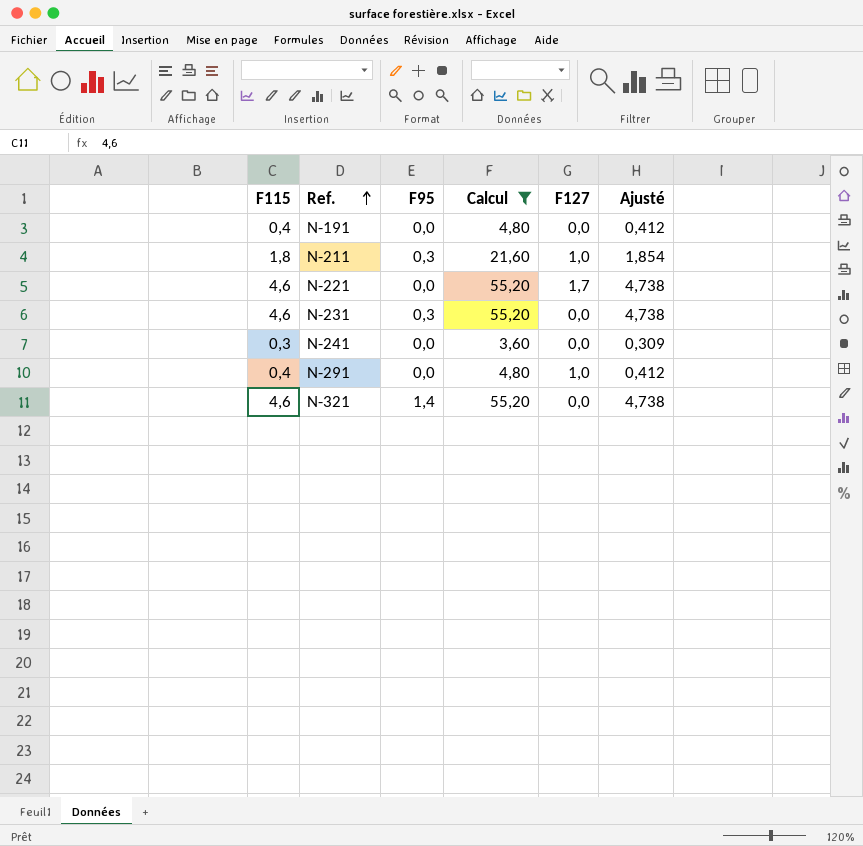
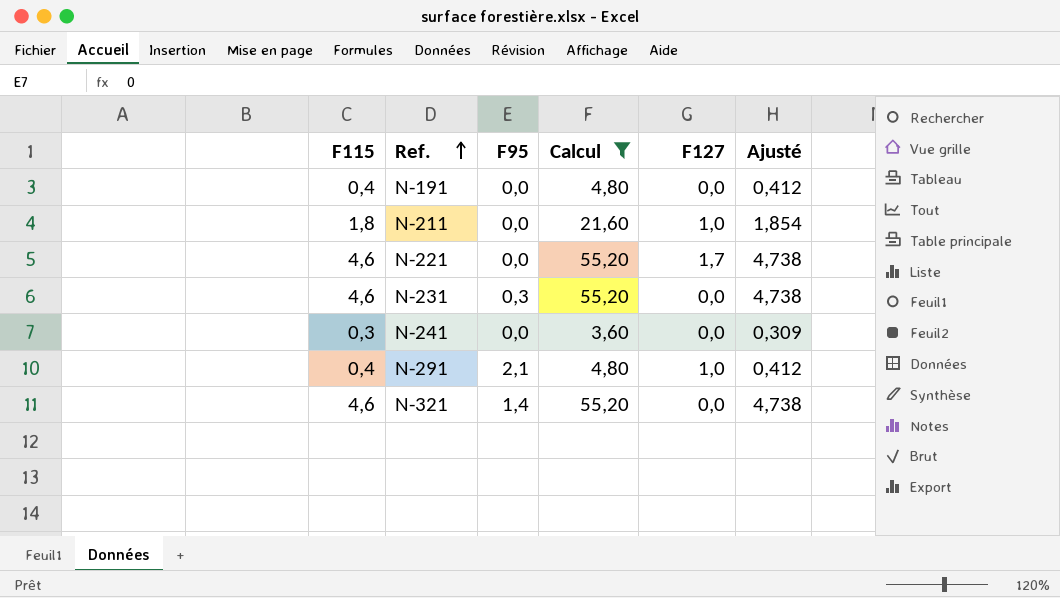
N-211 | F95: 0,3 -> 0,0
N-291 | F95: 0,0 -> 2,1

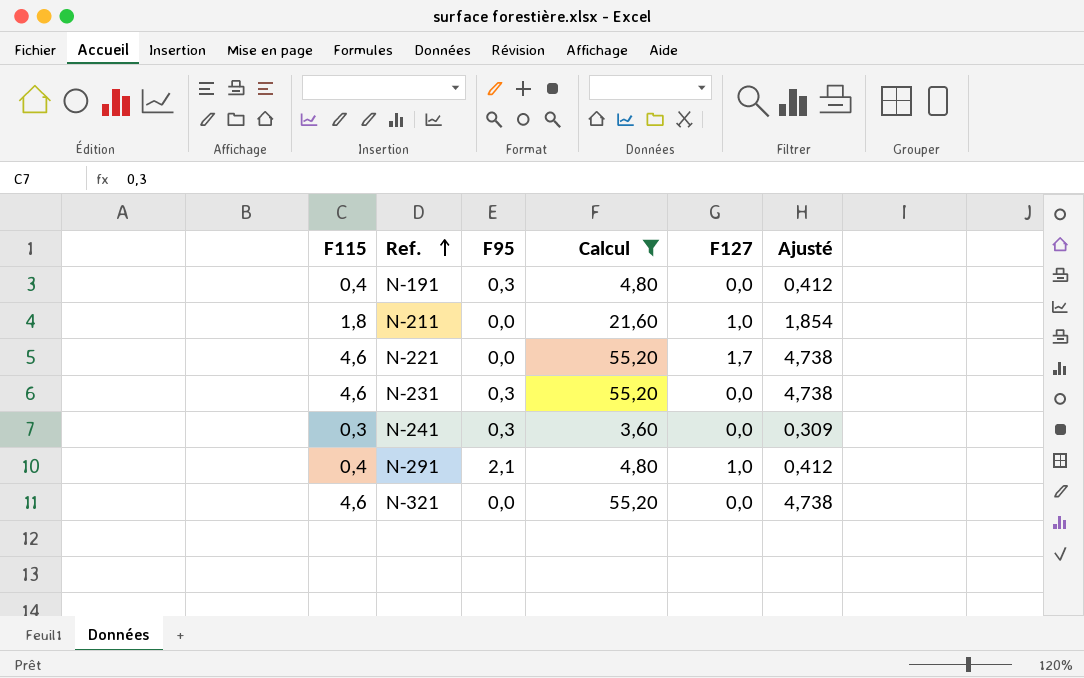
N-191 | F95: 0,0 -> 0,3
N-241 | F95: 0,0 -> 0,3
N-321 | F95: 1,4 -> 0,0

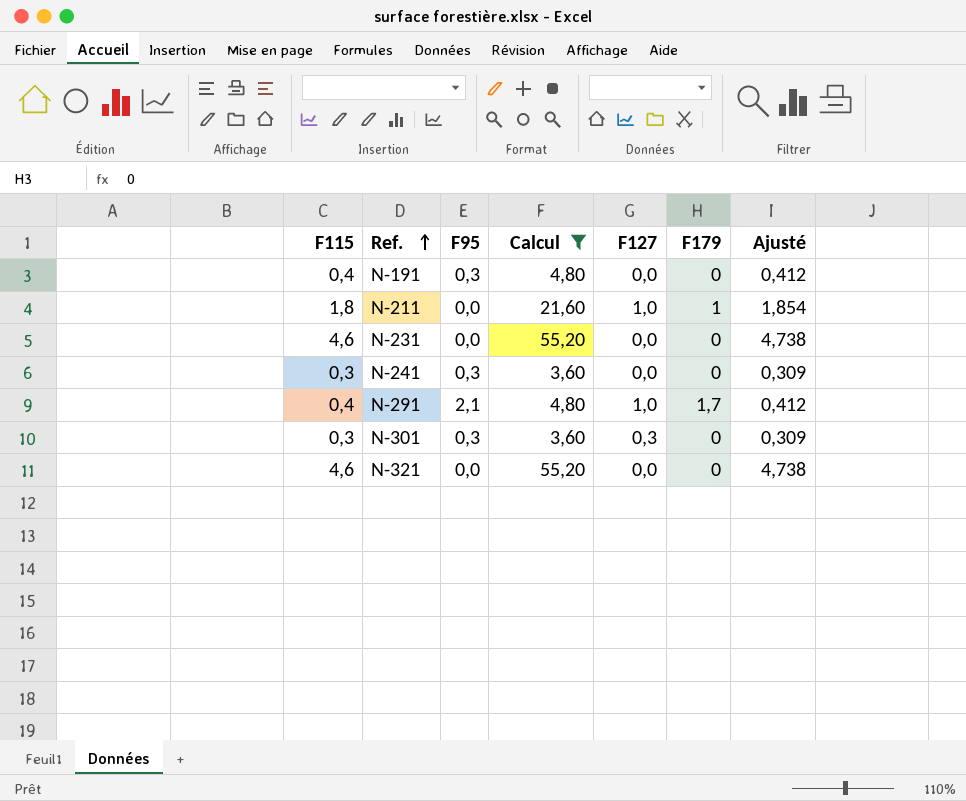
column F179 | position: none -> 6
row N-221: 4,6 | 0,0 | 55,20 | 1,7 | 4,738 -> none
N-231 | F95: 0,3 -> 0,0
row N-301: none -> 0,3 | 0,3 | 3,60 | 0,3 | 0 | 0,309

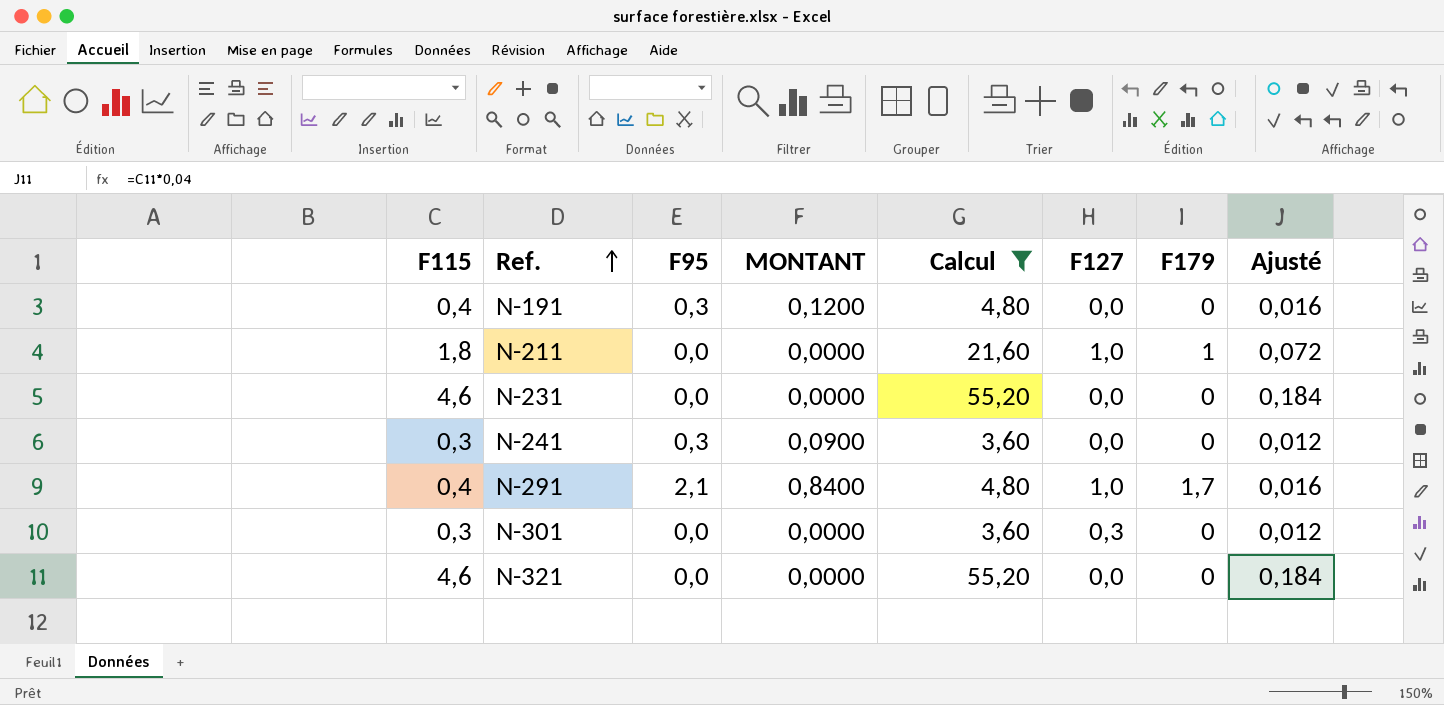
column MONTANT | formula: none -> [F115] * [F95]
column Ajusté | formula: [F115] * 1,03 -> [F115] * 0,04
N-301 | F95: 0,3 -> 0,0

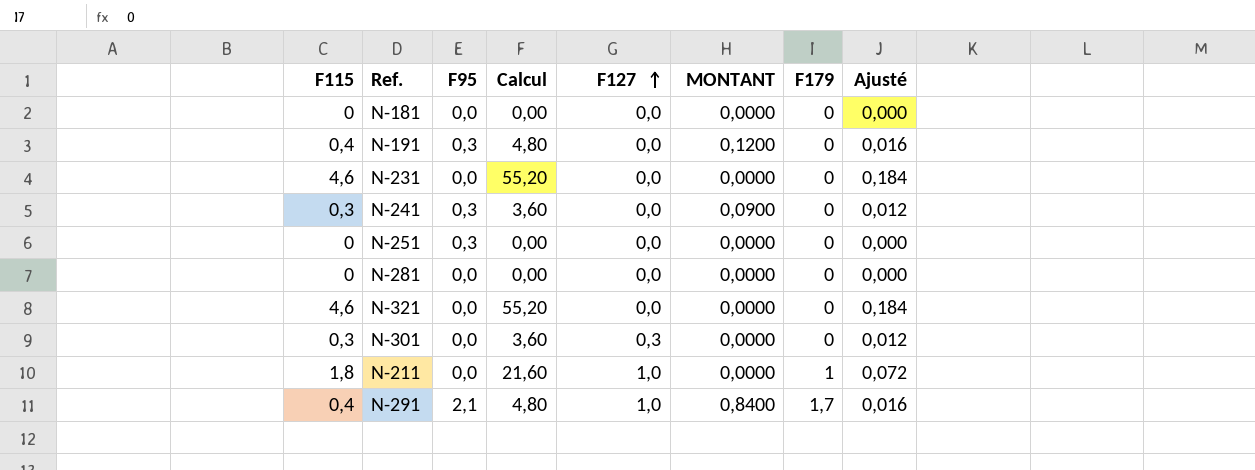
filter: Calcul != 0,00 -> none
row order: Ref. ascending -> F127 ascending
column MONTANT | position: 4 -> 6

